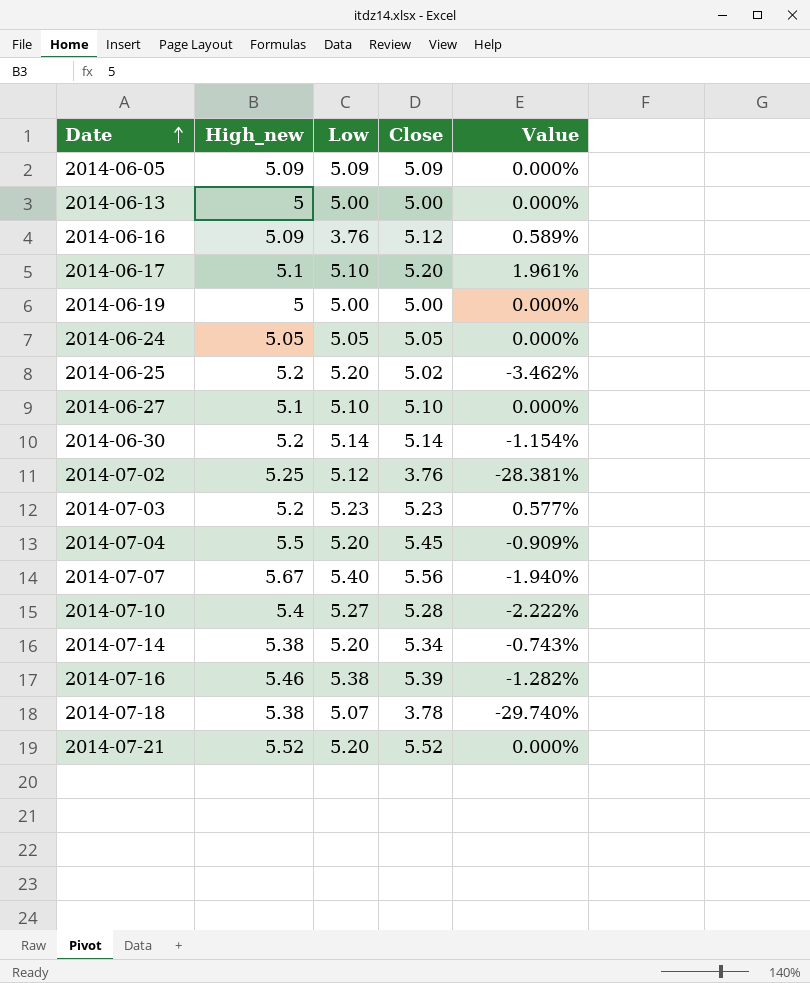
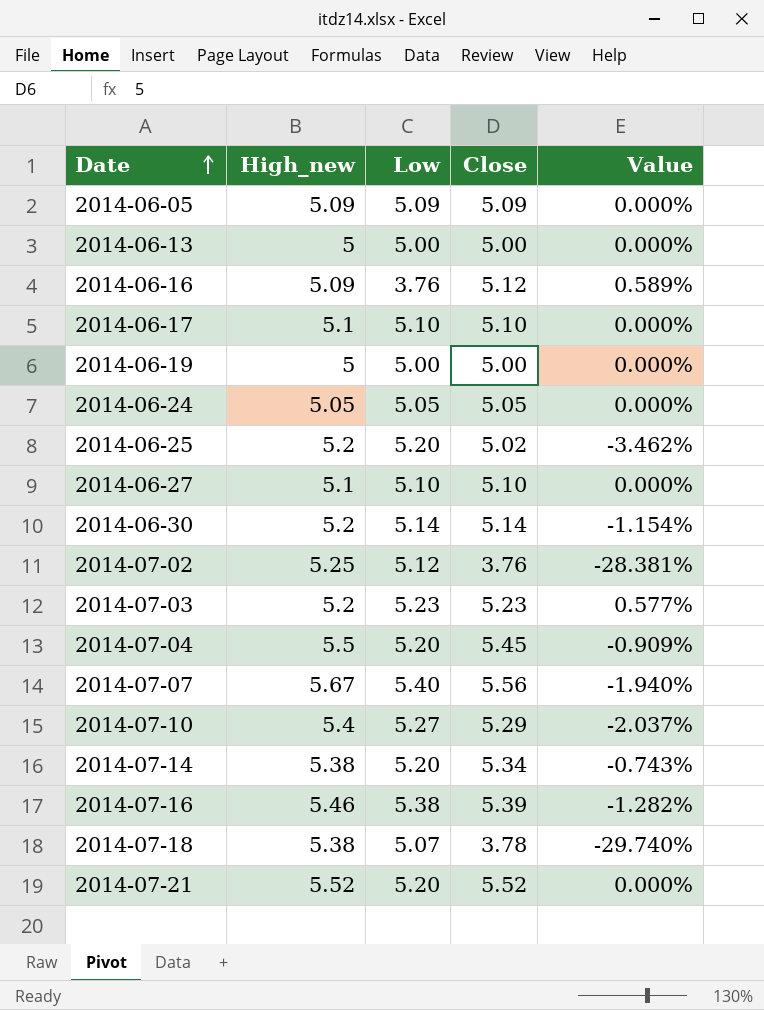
2014-06-17 | Close: 5.20 -> 5.10
2014-06-17 | Value: 1.961% -> 0.000%
2014-07-10 | Close: 5.28 -> 5.29
2014-07-10 | Value: -2.222% -> -2.037%

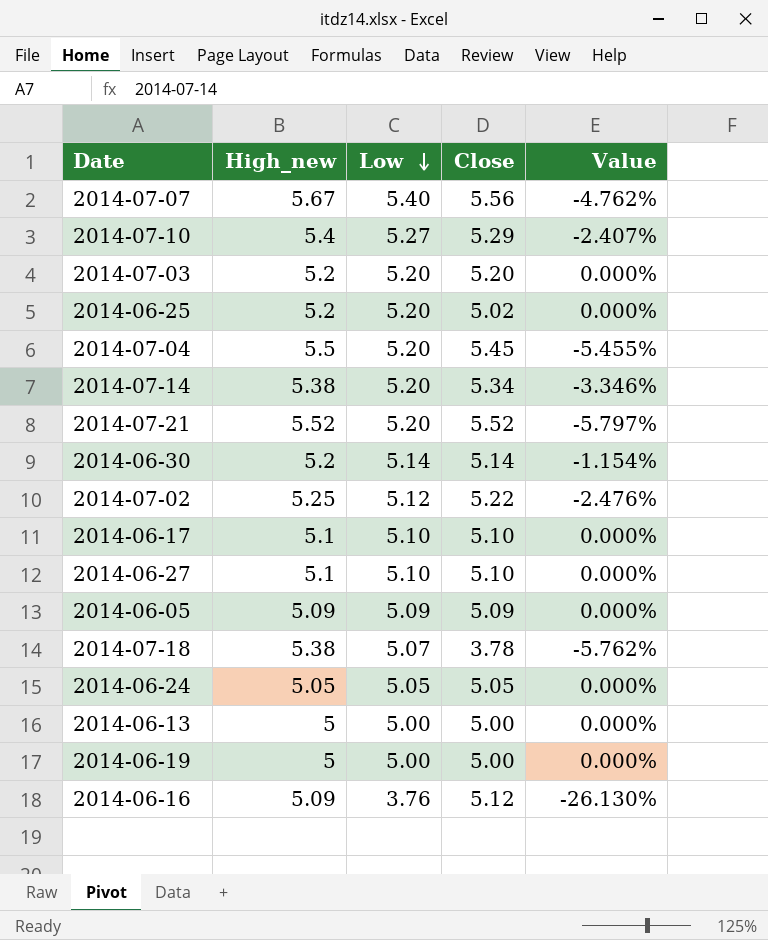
row order: Date ascending -> Low descending
column Value | formula: ([Close] - [High_new]) / [High_new] -> ([Low] - [High_new]) / [High_new]
row 2014-07-16: 5.46 | 5.38 | 5.39 | -1.282% -> none
2014-07-03 | Low: 5.23 -> 5.20
2014-07-03 | Close: 5.23 -> 5.20
2014-07-02 | Close: 3.76 -> 5.22

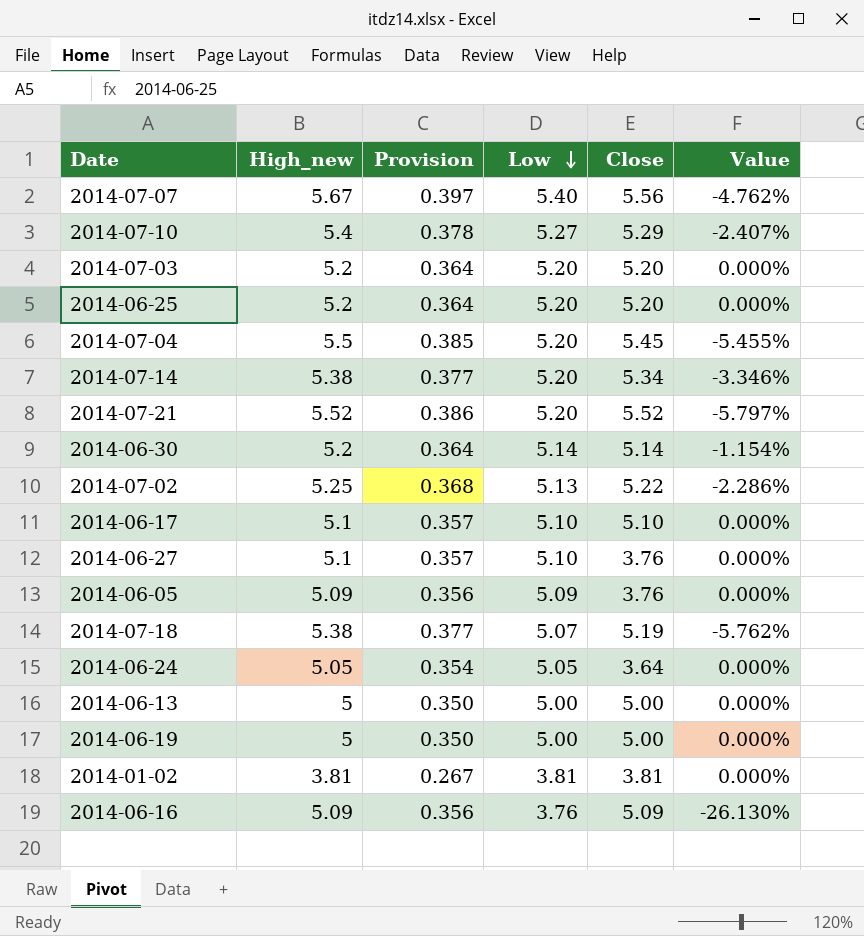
column Provision | formula: none -> [High_new] * 0.07
2014-06-25 | Close: 5.02 -> 5.20
2014-07-02 | Low: 5.12 -> 5.13
2014-07-02 | Value: -2.476% -> -2.286%
2014-06-27 | Close: 5.10 -> 3.76
2014-06-05 | Close: 5.09 -> 3.76
2014-07-18 | Close: 3.78 -> 5.19
2014-06-24 | Close: 5.05 -> 3.64
row 2014-01-02: none -> 3.81 | 0.267 | 3.81 | 3.81 | 0.000%
2014-06-16 | Close: 5.12 -> 5.09

